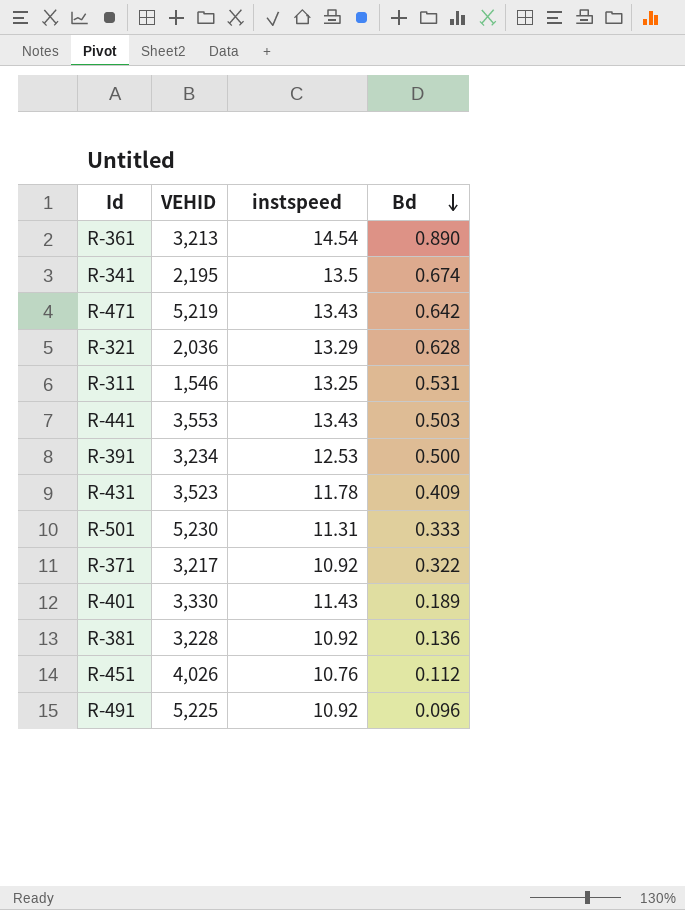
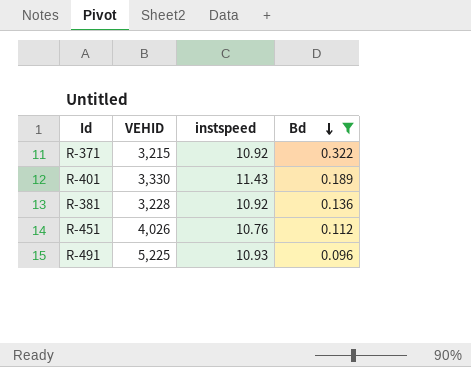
filter: none -> Bd <= 0.322
R-371 | VEHID: 3,217 -> 3,215
R-491 | instspeed: 10.92 -> 10.93

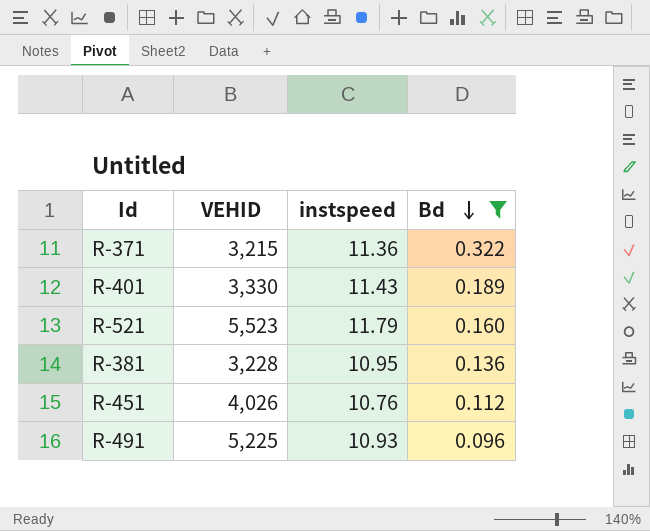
R-371 | instspeed: 10.92 -> 11.36
row R-521: none -> 5,523 | 11.79 | 0.160
R-381 | instspeed: 10.92 -> 10.95

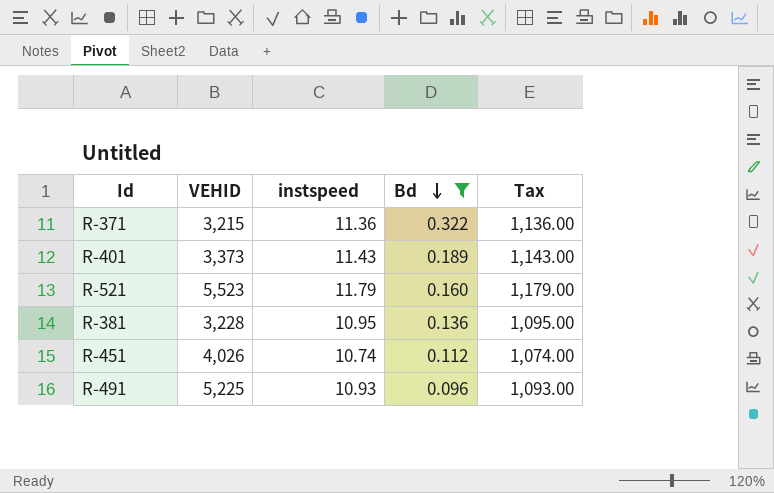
column Tax | formula: none -> [instspeed] * 100
R-401 | VEHID: 3,330 -> 3,373
R-451 | instspeed: 10.76 -> 10.74

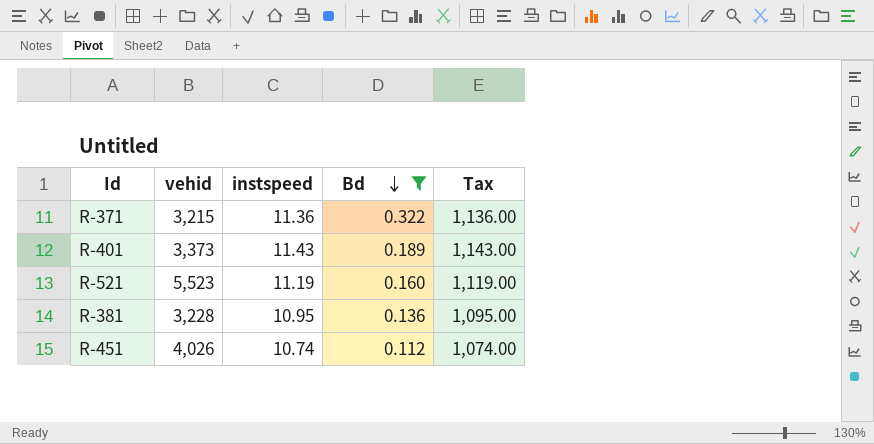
column name: VEHID -> vehid
row R-491: 5,225 | 10.93 | 0.096 | 1,093.00 -> none
R-521 | instspeed: 11.79 -> 11.19
R-521 | Tax: 1,179.00 -> 1,119.00

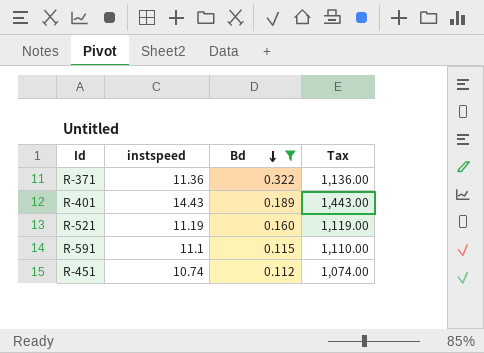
column vehid | position: 2 -> none
row R-381: 3,228 | 10.95 | 0.136 | 1,095.00 -> none
R-401 | instspeed: 11.43 -> 14.43
R-401 | Tax: 1,143.00 -> 1,443.00
row R-591: none -> 11.1 | 0.115 | 1,110.00

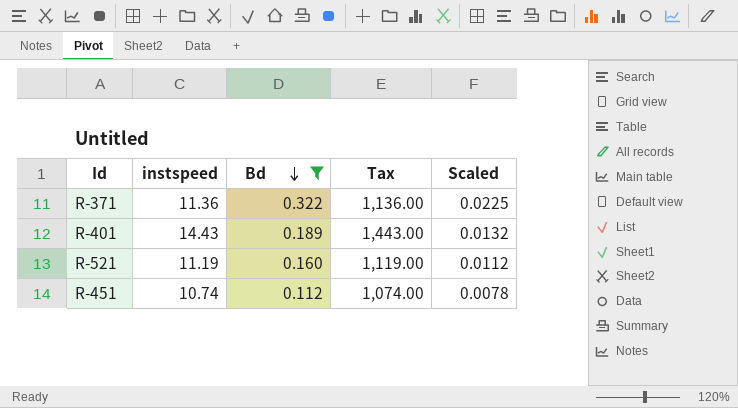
column Scaled | formula: none -> [Bd] * 0.07
row R-591: 11.1 | 0.115 | 1,110.00 -> none

